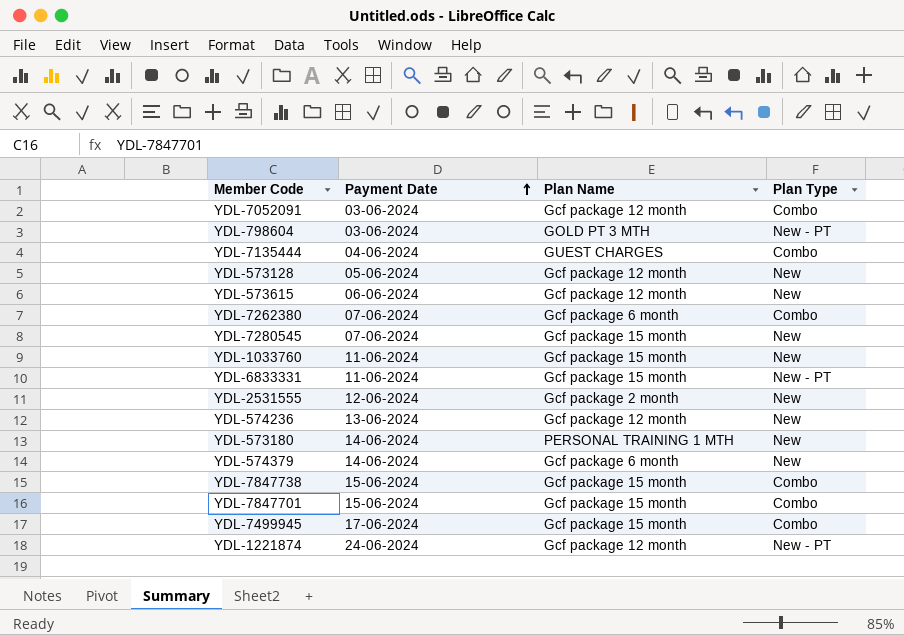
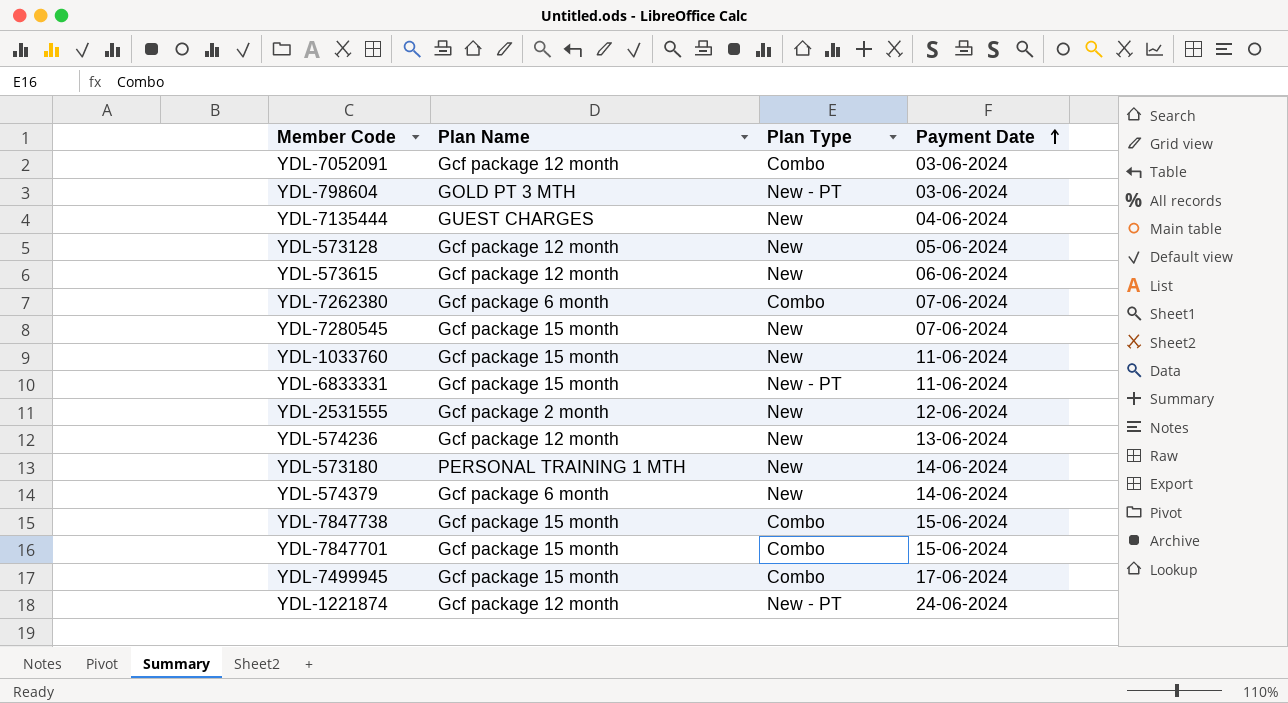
column Payment Date | position: 2 -> 4
YDL-7135444 | Plan Type: Combo -> New

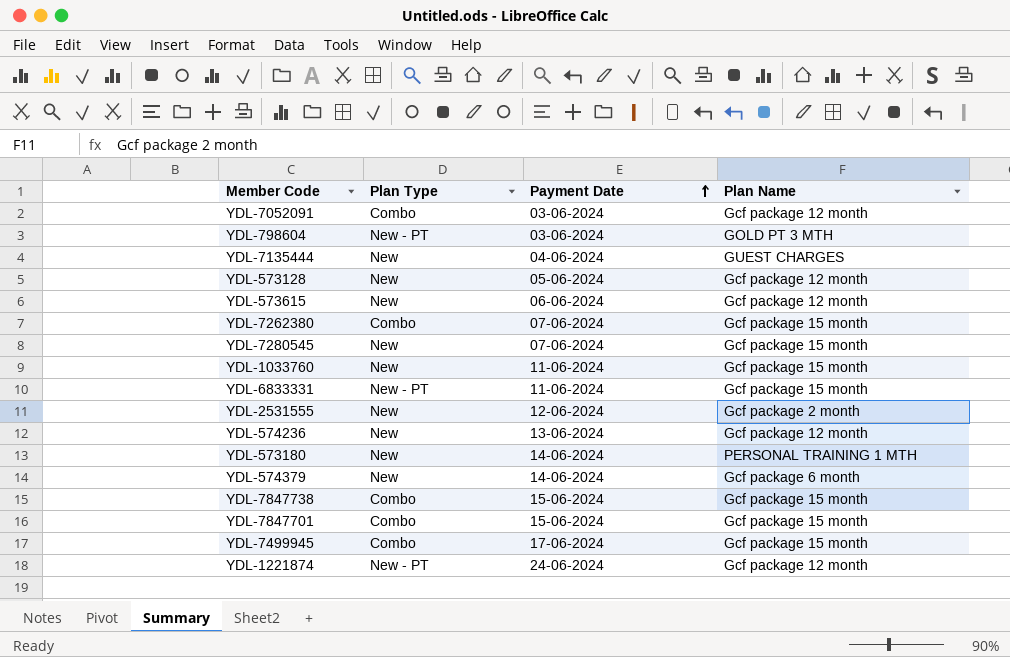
column Plan Name | position: 2 -> 4
YDL-7262380 | Plan Name: Gcf package 6 month -> Gcf package 15 month

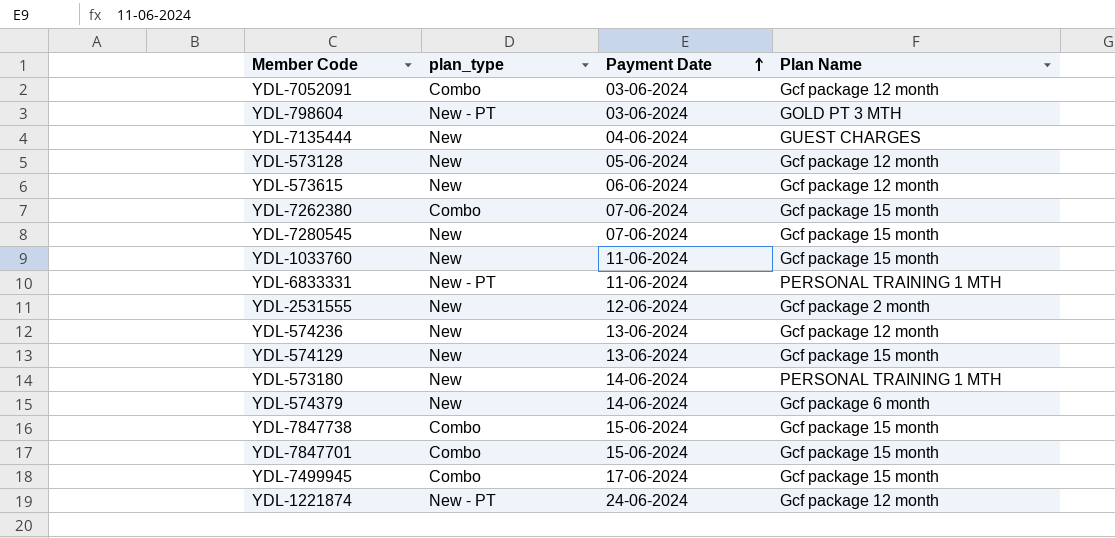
column name: Plan Type -> plan_type
YDL-6833331 | Plan Name: Gcf package 15 month -> PERSONAL TRAINING 1 MTH
row YDL-574129: none -> New | 13-06-2024 | Gcf package 15 month

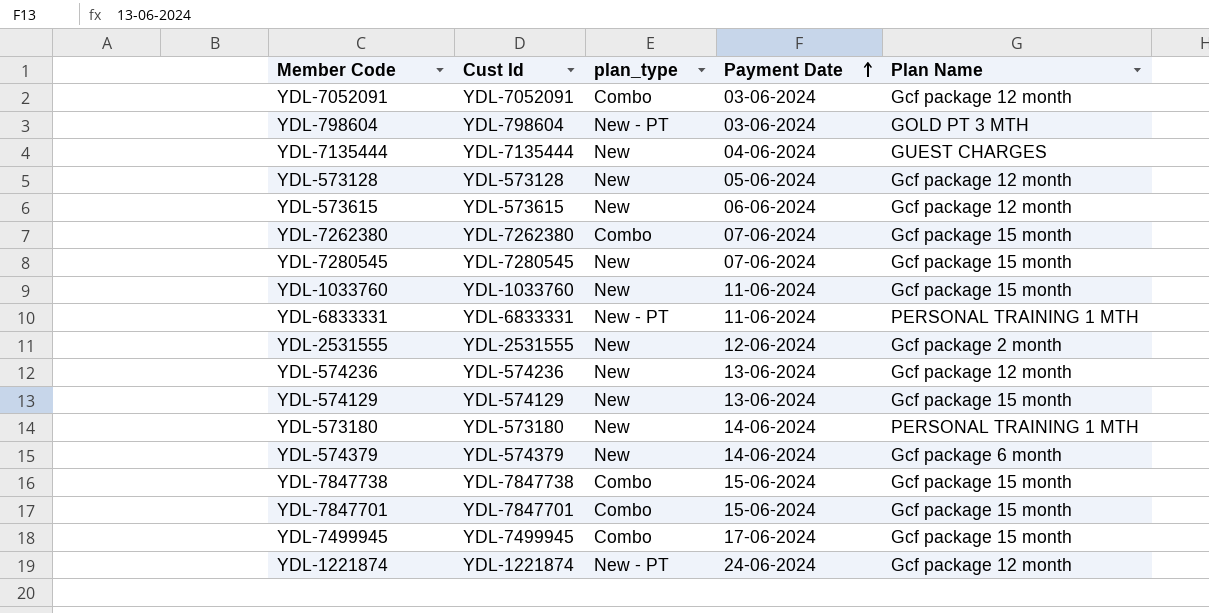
column Cust Id | position: none -> 2

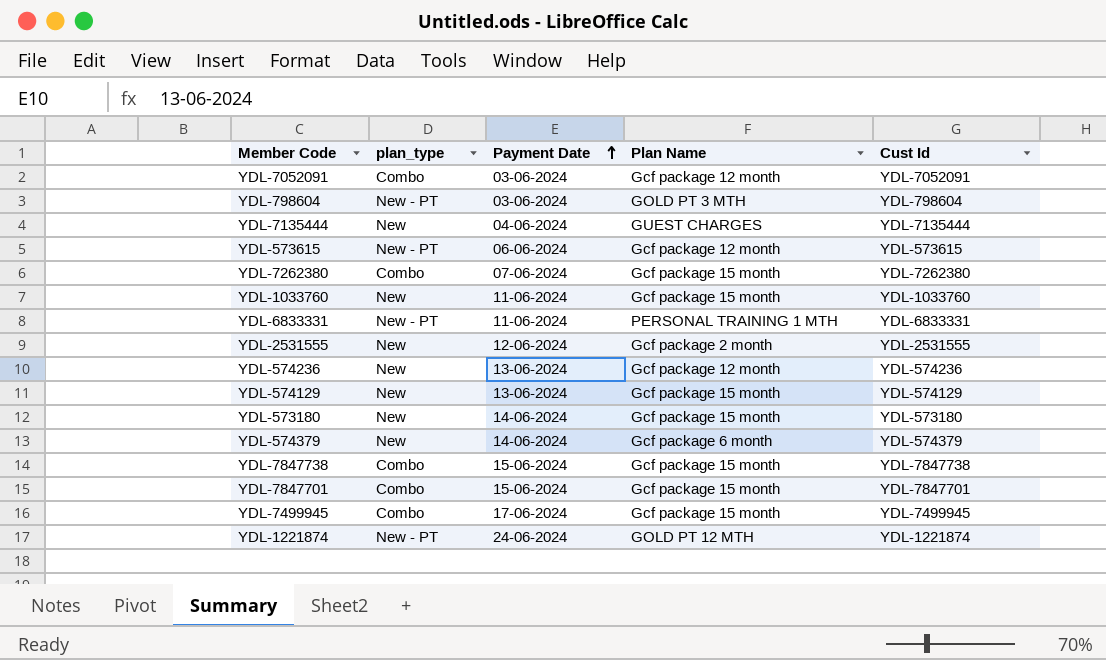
column Cust Id | position: 2 -> 5
row YDL-573128: YDL-573128 | New | 05-06-2024 | Gcf package 12 month -> none
row YDL-7280545: YDL-7280545 | New | 07-06-2024 | Gcf package 15 month -> none
YDL-573615 | plan_type: New -> New - PT
YDL-573180 | Plan Name: PERSONAL TRAINING 1 MTH -> Gcf package 15 month
YDL-1221874 | Plan Name: Gcf package 12 month -> GOLD PT 12 MTH

